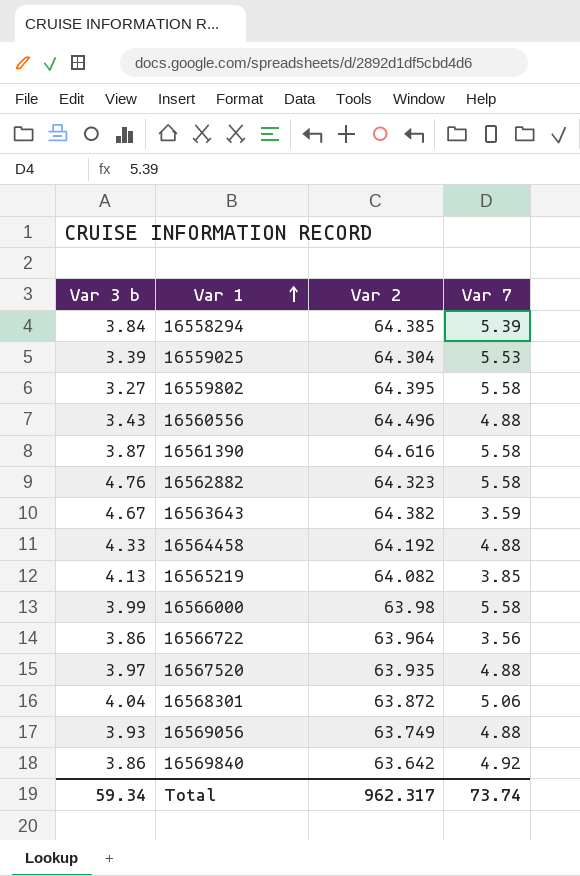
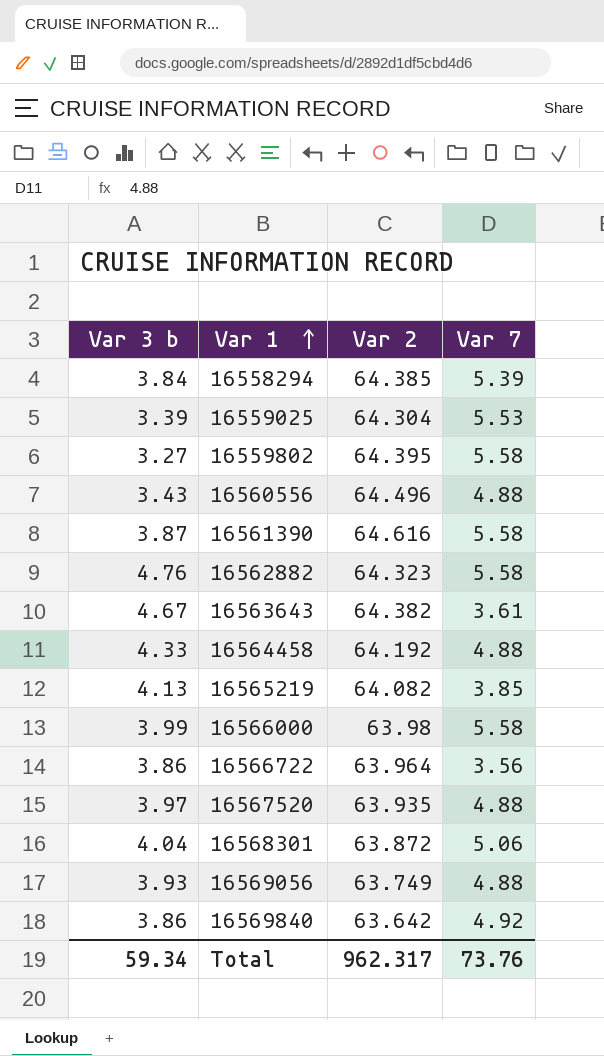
16563643 | Var 7: 3.59 -> 3.61
Total | Var 7: 73.74 -> 73.76

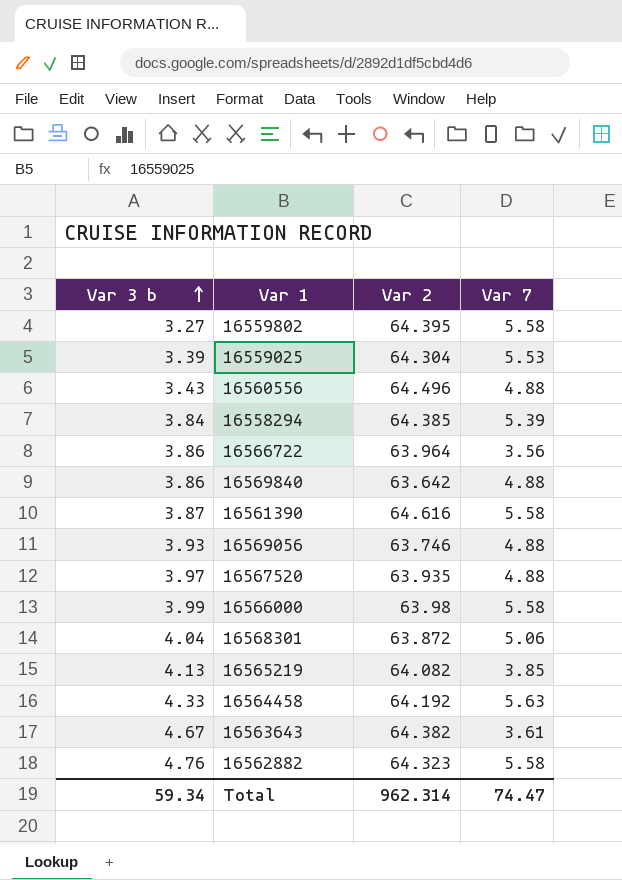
row order: Var 1 ascending -> Var 3 b ascending
16569840 | Var 7: 4.92 -> 4.88
16569056 | Var 2: 63.749 -> 63.746
16564458 | Var 7: 4.88 -> 5.63
Total | Var 2: 962.317 -> 962.314
Total | Var 7: 73.76 -> 74.47

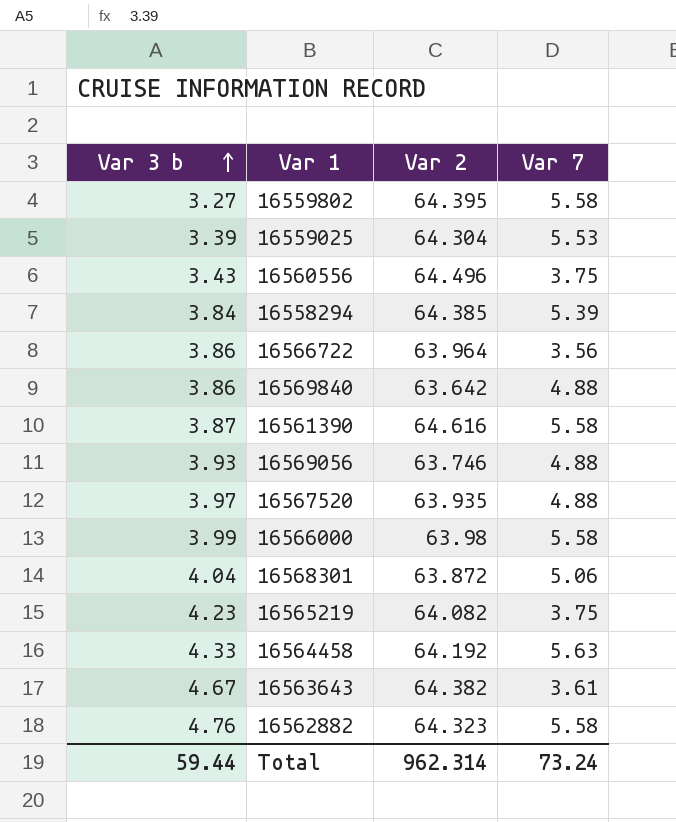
16560556 | Var 7: 4.88 -> 3.75
16565219 | Var 3 b: 4.13 -> 4.23
16565219 | Var 7: 3.85 -> 3.75
Total | Var 3 b: 59.34 -> 59.44
Total | Var 7: 74.47 -> 73.24

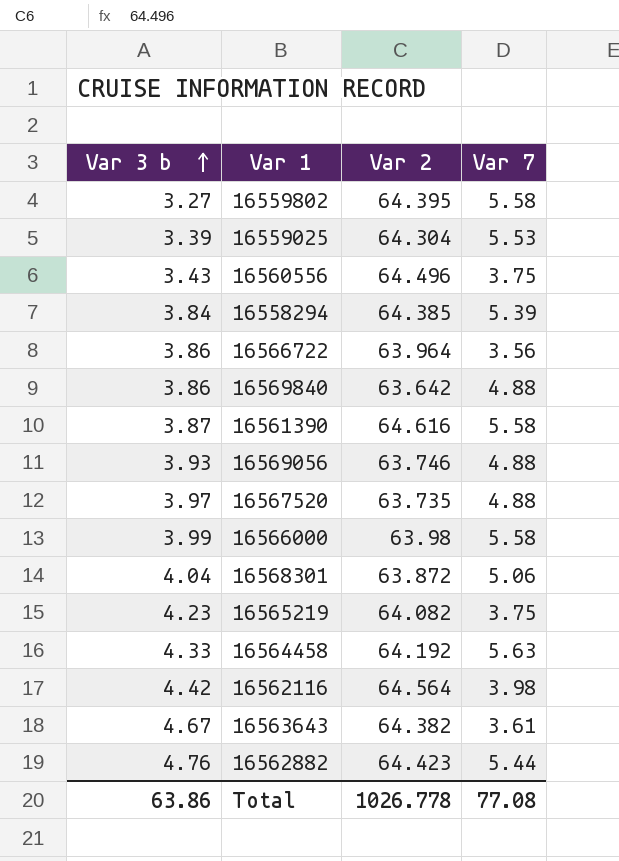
16567520 | Var 2: 63.935 -> 63.735
row 16562116: none -> 4.42 | 64.564 | 3.98
16562882 | Var 2: 64.323 -> 64.423
16562882 | Var 7: 5.58 -> 5.44
Total | Var 3 b: 59.44 -> 63.86
Total | Var 2: 962.314 -> 1026.778
Total | Var 7: 73.24 -> 77.08

